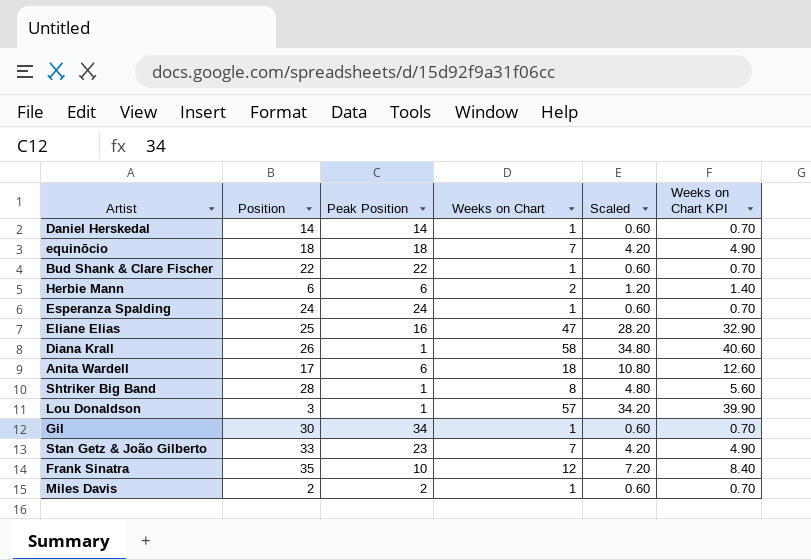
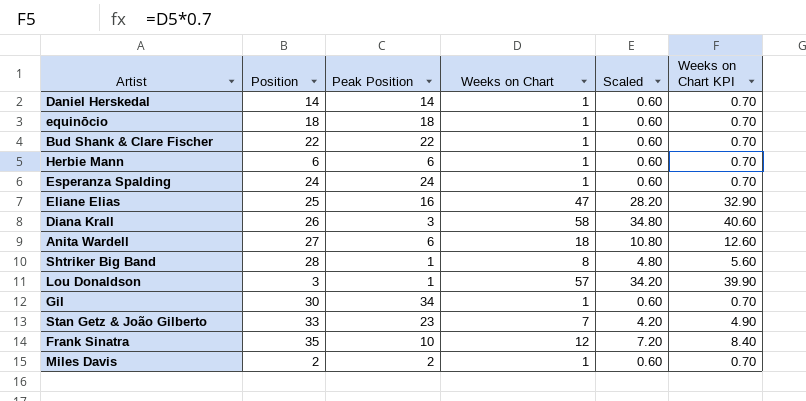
equinōcio | Weeks on Chart: 7 -> 1
equinōcio | Scaled: 4.20 -> 0.60
equinōcio | Weeks on Chart KPI: 4.90 -> 0.70
Herbie Mann | Weeks on Chart: 2 -> 1
Herbie Mann | Scaled: 1.20 -> 0.60
Herbie Mann | Weeks on Chart KPI: 1.40 -> 0.70
Diana Krall | Peak Position: 1 -> 3
Anita Wardell | Position: 17 -> 27

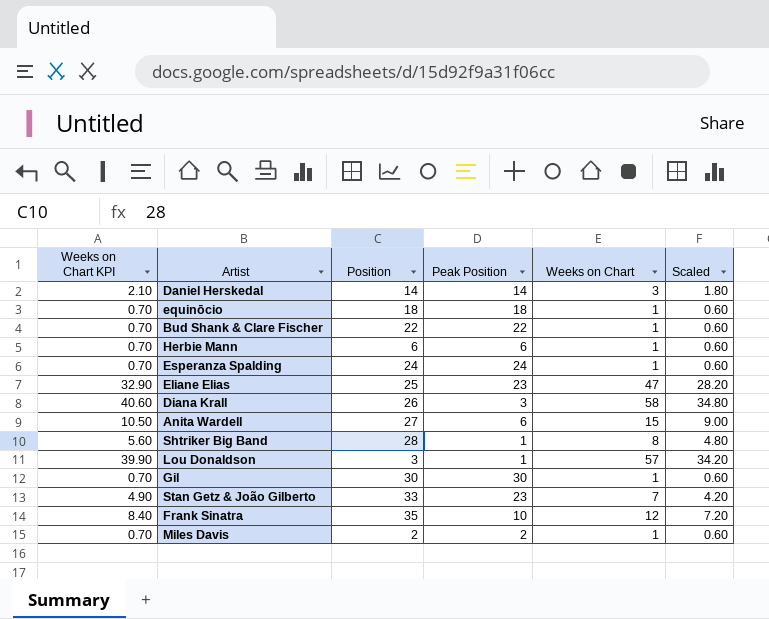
column Weeks on Chart KPI | position: 6 -> 1
Daniel Herskedal | Weeks on Chart KPI: 0.70 -> 2.10
Daniel Herskedal | Weeks on Chart: 1 -> 3
Daniel Herskedal | Scaled: 0.60 -> 1.80
Eliane Elias | Peak Position: 16 -> 23
Anita Wardell | Weeks on Chart KPI: 12.60 -> 10.50
Anita Wardell | Weeks on Chart: 18 -> 15
Anita Wardell | Scaled: 10.80 -> 9.00
Gil | Peak Position: 34 -> 30

